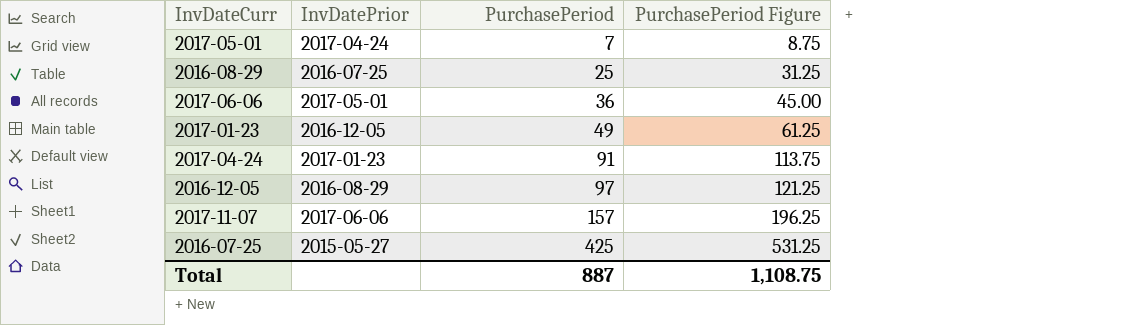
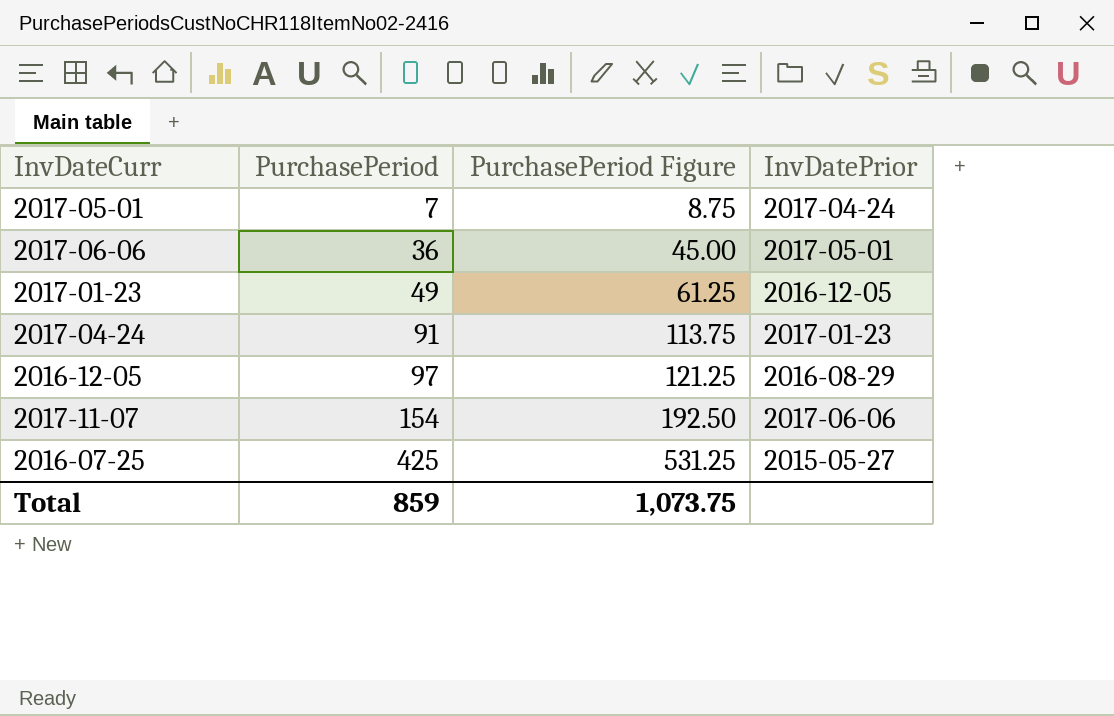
column InvDatePrior | position: 2 -> 4
row 2016-08-29: 2016-07-25 | 25 | 31.25 -> none
2017-11-07 | PurchasePeriod: 157 -> 154
2017-11-07 | PurchasePeriod Figure: 196.25 -> 192.50
Total | PurchasePeriod: 887 -> 859
Total | PurchasePeriod Figure: 1,108.75 -> 1,073.75

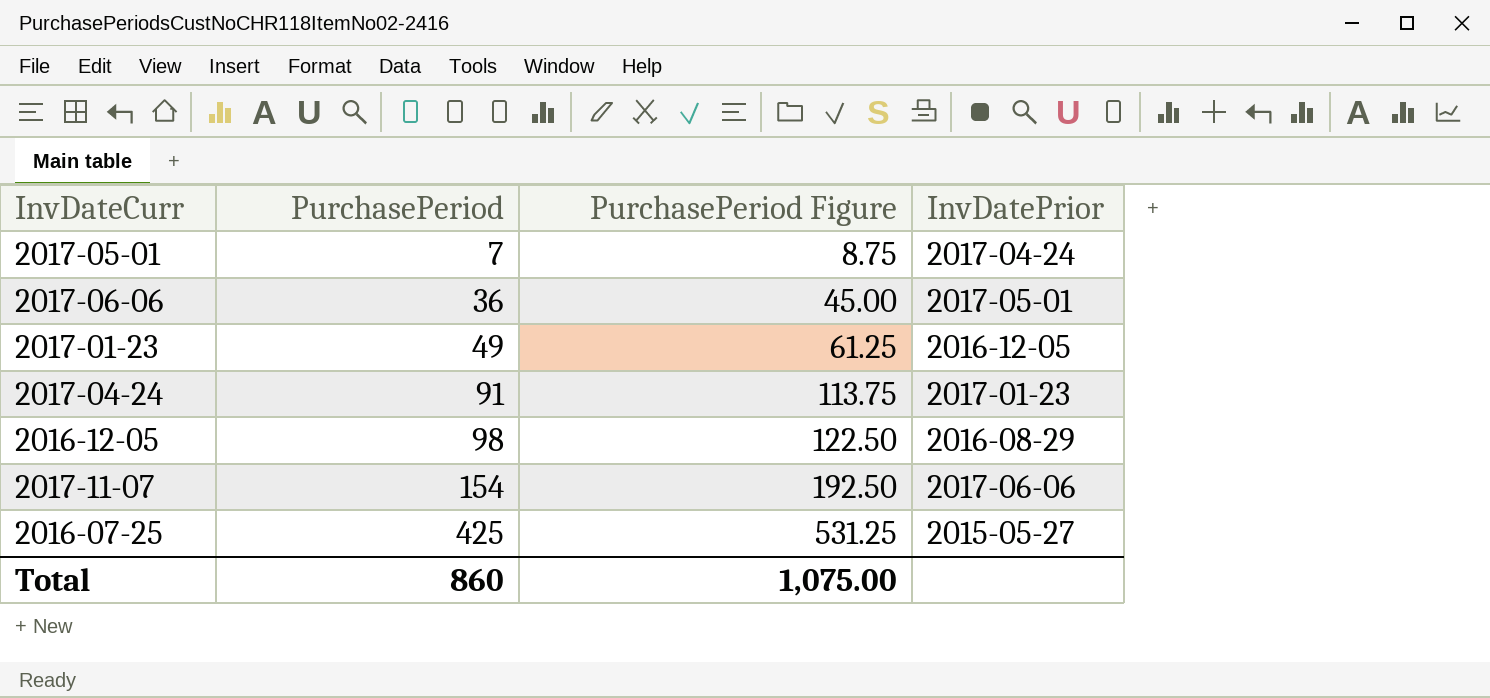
2016-12-05 | PurchasePeriod: 97 -> 98
2016-12-05 | PurchasePeriod Figure: 121.25 -> 122.50
Total | PurchasePeriod: 859 -> 860
Total | PurchasePeriod Figure: 1,073.75 -> 1,075.00

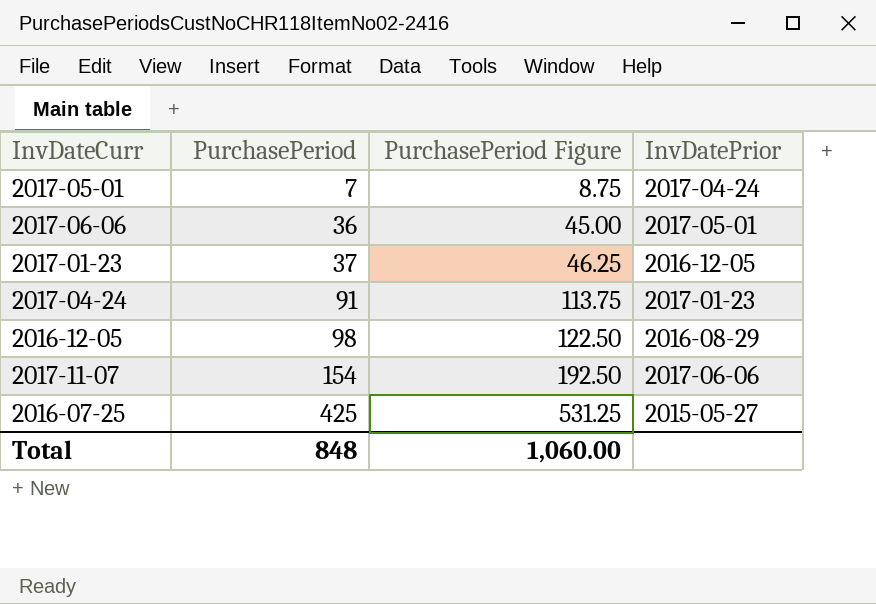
2017-01-23 | PurchasePeriod: 49 -> 37
2017-01-23 | PurchasePeriod Figure: 61.25 -> 46.25
Total | PurchasePeriod: 860 -> 848
Total | PurchasePeriod Figure: 1,075.00 -> 1,060.00

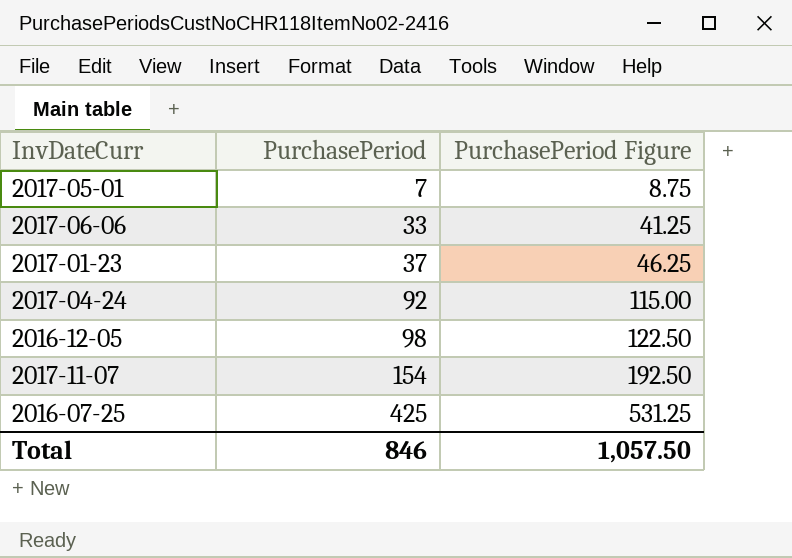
column InvDatePrior | position: 4 -> none
2017-06-06 | PurchasePeriod: 36 -> 33
2017-06-06 | PurchasePeriod Figure: 45.00 -> 41.25
2017-04-24 | PurchasePeriod: 91 -> 92
2017-04-24 | PurchasePeriod Figure: 113.75 -> 115.00
Total | PurchasePeriod: 848 -> 846
Total | PurchasePeriod Figure: 1,060.00 -> 1,057.50

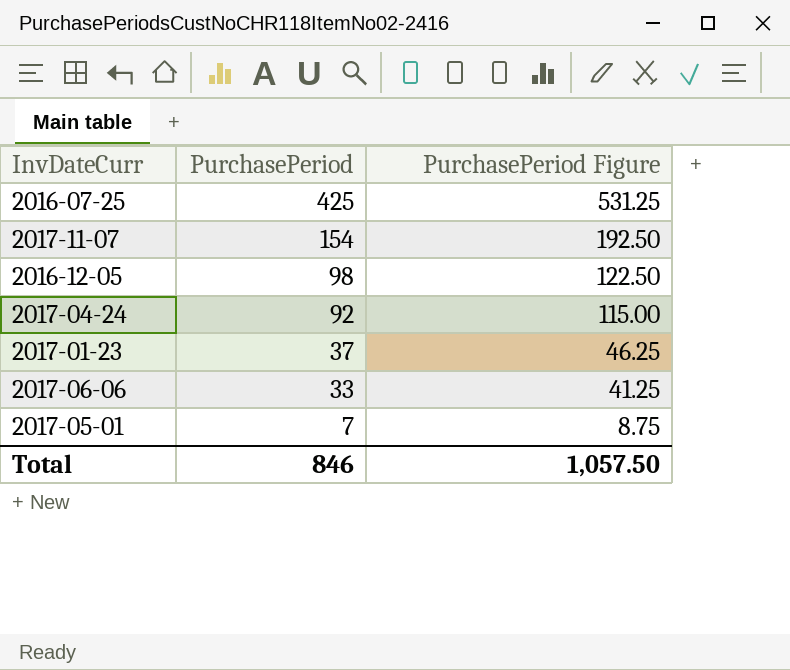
row order: PurchasePeriod ascending -> PurchasePeriod descending

